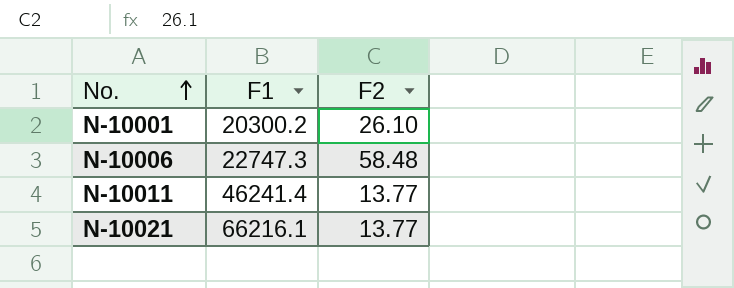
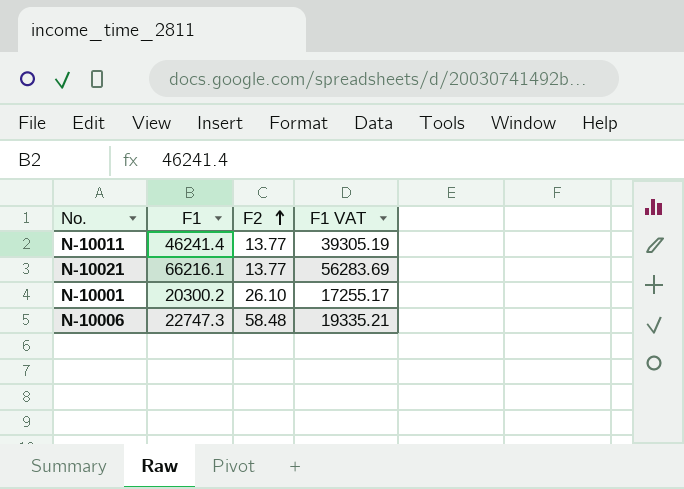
row order: No. ascending -> F2 ascending
column F1 VAT | formula: none -> [F1] * 0.85

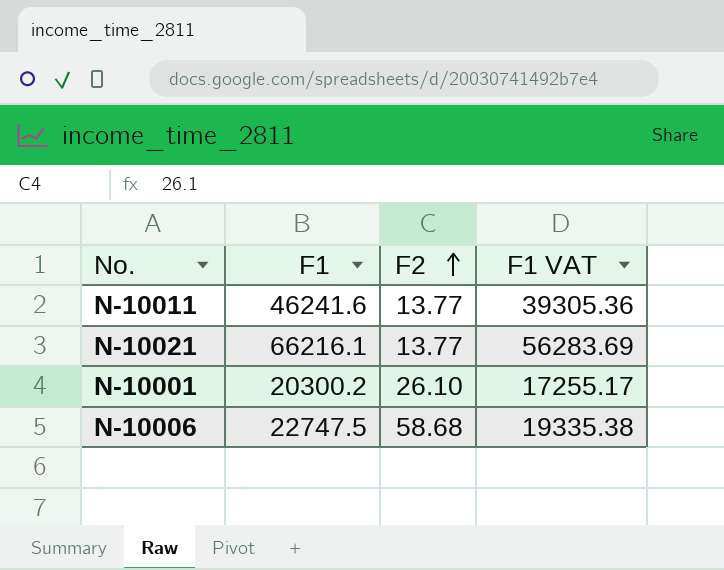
N-10011 | F1: 46241.4 -> 46241.6
N-10011 | F1 VAT: 39305.19 -> 39305.36
N-10006 | F1: 22747.3 -> 22747.5
N-10006 | F2: 58.48 -> 58.68
N-10006 | F1 VAT: 19335.21 -> 19335.38

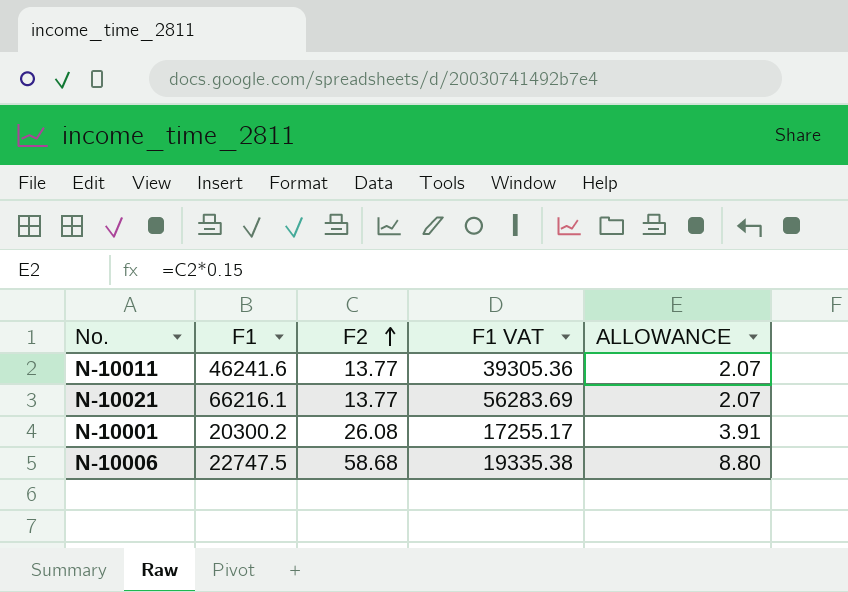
column ALLOWANCE | formula: none -> [F2] * 0.15
N-10001 | F2: 26.10 -> 26.08

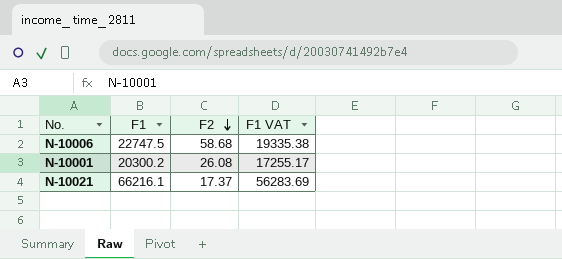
row order: F2 ascending -> F2 descending
column ALLOWANCE | formula: [F2] * 0.15 -> none
row N-10011: 46241.6 | 13.77 | 39305.36 | 2.07 -> none
N-10021 | F2: 13.77 -> 17.37

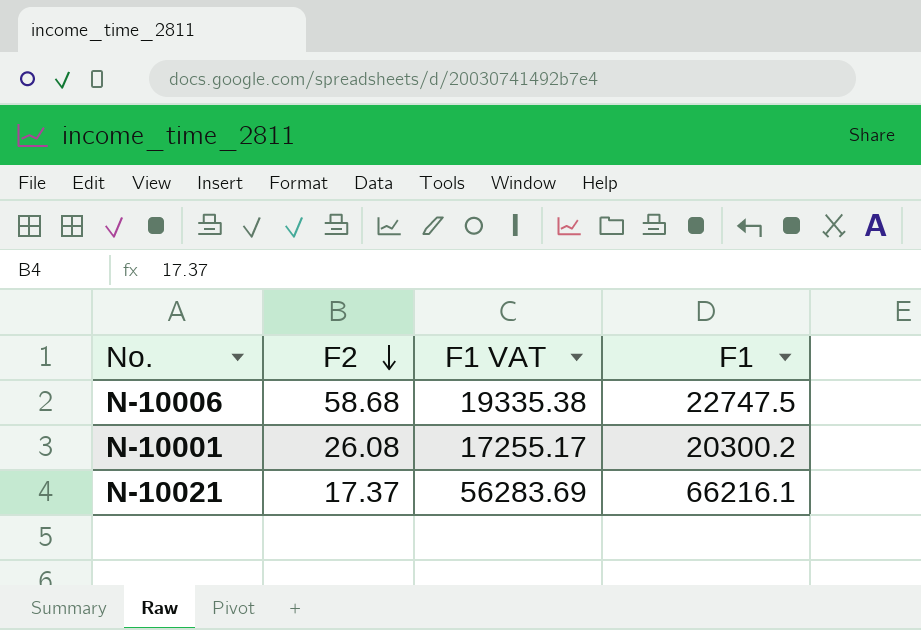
column F1 | position: 2 -> 4

